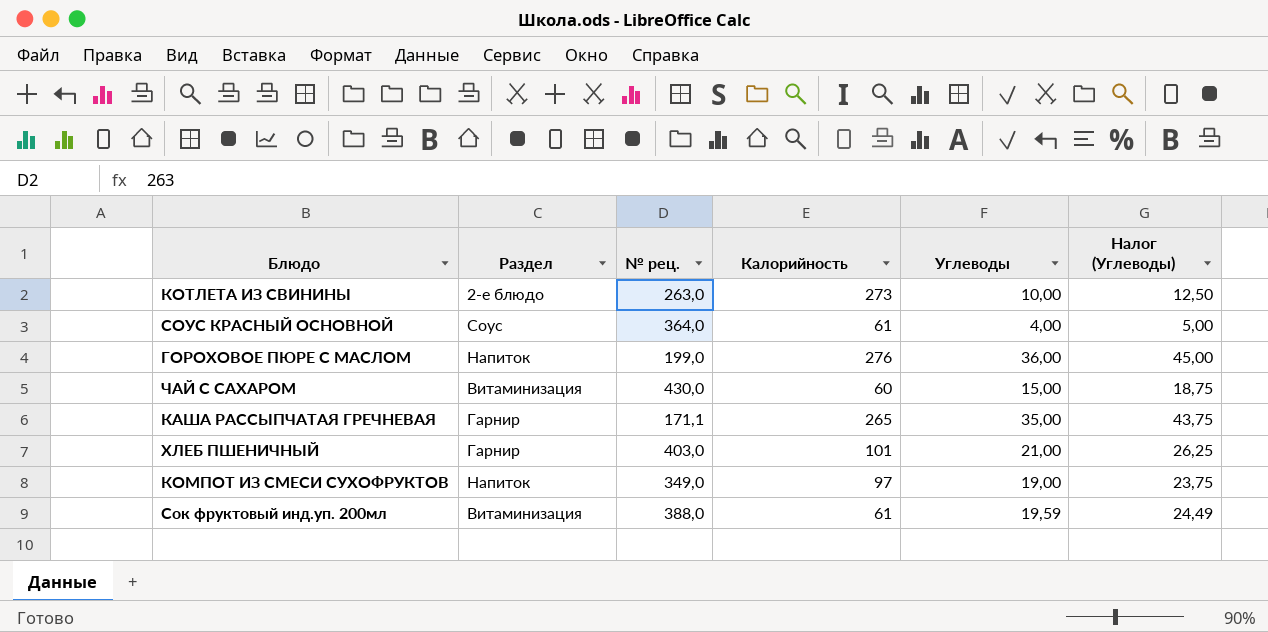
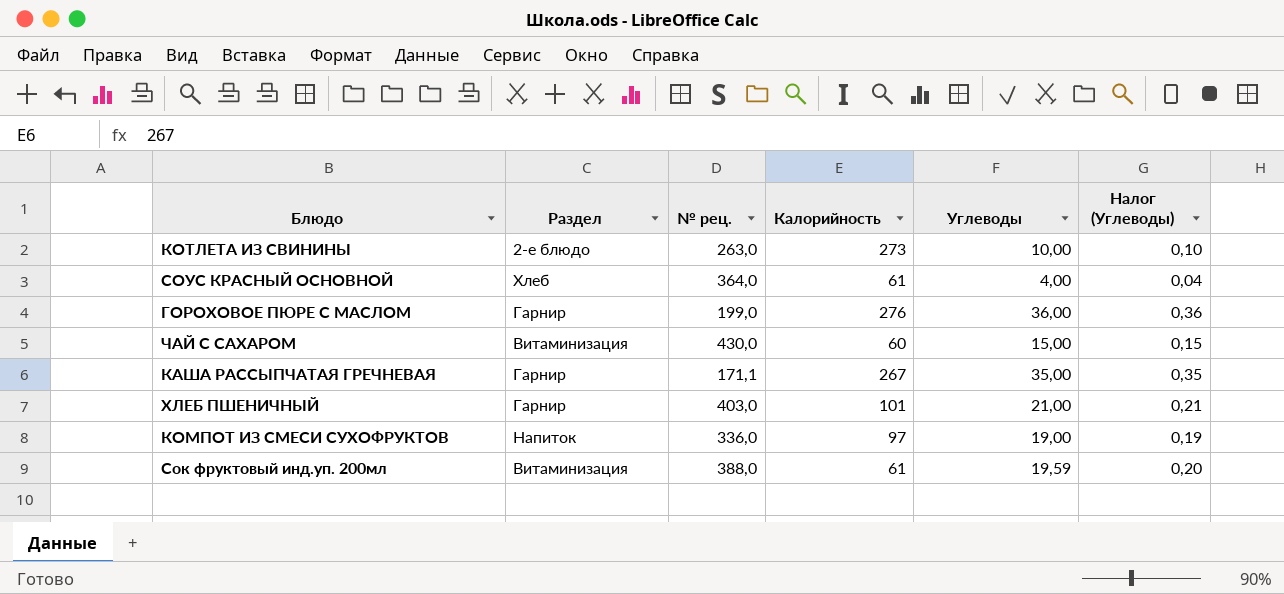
column Налог (Углеводы) | formula: [Углеводы] * 1,25 -> [Углеводы] * 0,01
СОУС КРАСНЫЙ ОСНОВНОЙ | Раздел: Соус -> Хлеб
ГОРОХОВОЕ ПЮРЕ С МАСЛОМ | Раздел: Напиток -> Гарнир
КАША РАССЫПЧАТАЯ ГРЕЧНЕВАЯ | Калорийность: 265 -> 267
КОМПОТ ИЗ СМЕСИ СУХОФРУКТОВ | № рец.: 349,0 -> 336,0

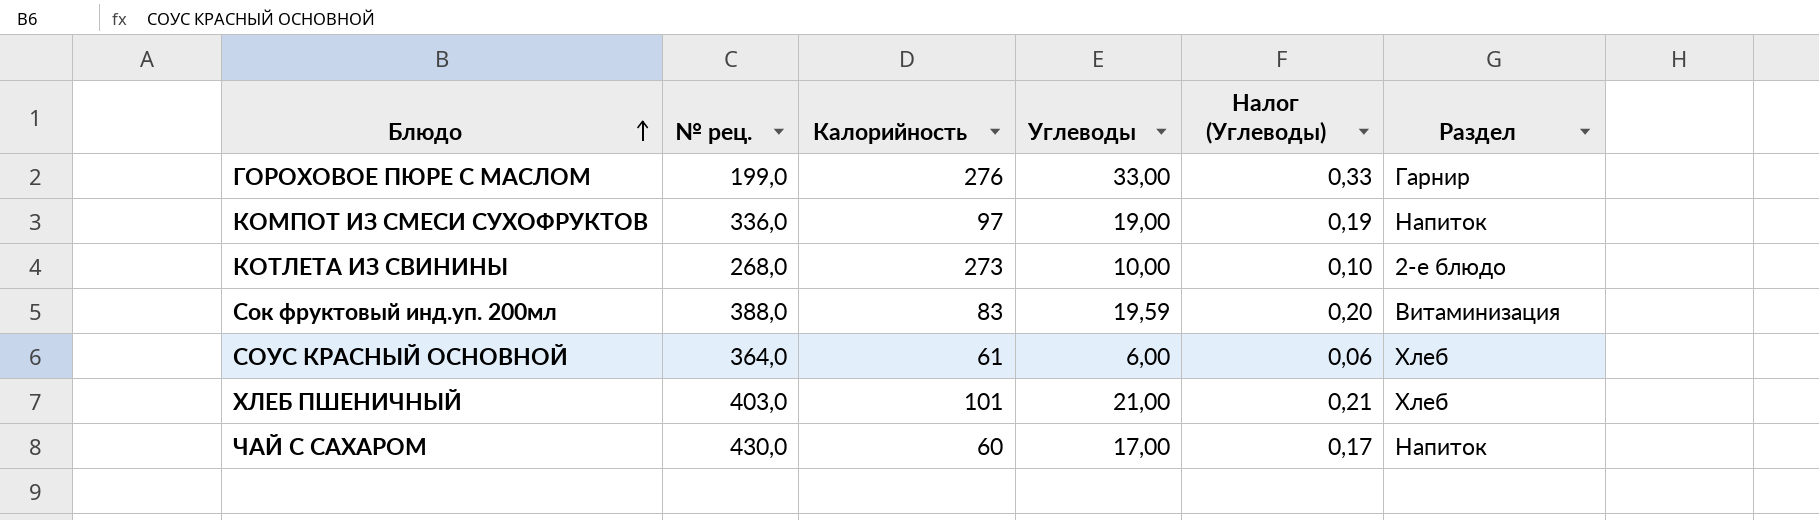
row order: none -> Блюдо ascending
column Раздел | position: 2 -> 6
row КАША РАССЫПЧАТАЯ ГРЕЧНЕВАЯ: Гарнир | 171,1 | 267 | 35,00 | 0,35 -> none
ГОРОХОВОЕ ПЮРЕ С МАСЛОМ | Углеводы: 36,00 -> 33,00
ГОРОХОВОЕ ПЮРЕ С МАСЛОМ | Налог (Углеводы): 0,36 -> 0,33
КОТЛЕТА ИЗ СВИНИНЫ | № рец.: 263,0 -> 268,0
Сок фруктовый инд.уп. 200мл | Калорийность: 61 -> 83
СОУС КРАСНЫЙ ОСНОВНОЙ | Углеводы: 4,00 -> 6,00
СОУС КРАСНЫЙ ОСНОВНОЙ | Налог (Углеводы): 0,04 -> 0,06
ХЛЕБ ПШЕНИЧНЫЙ | Раздел: Гарнир -> Хлеб
ЧАЙ С САХАРОМ | Углеводы: 15,00 -> 17,00
ЧАЙ С САХАРОМ | Налог (Углеводы): 0,15 -> 0,17
ЧАЙ С САХАРОМ | Раздел: Витаминизация -> Напиток

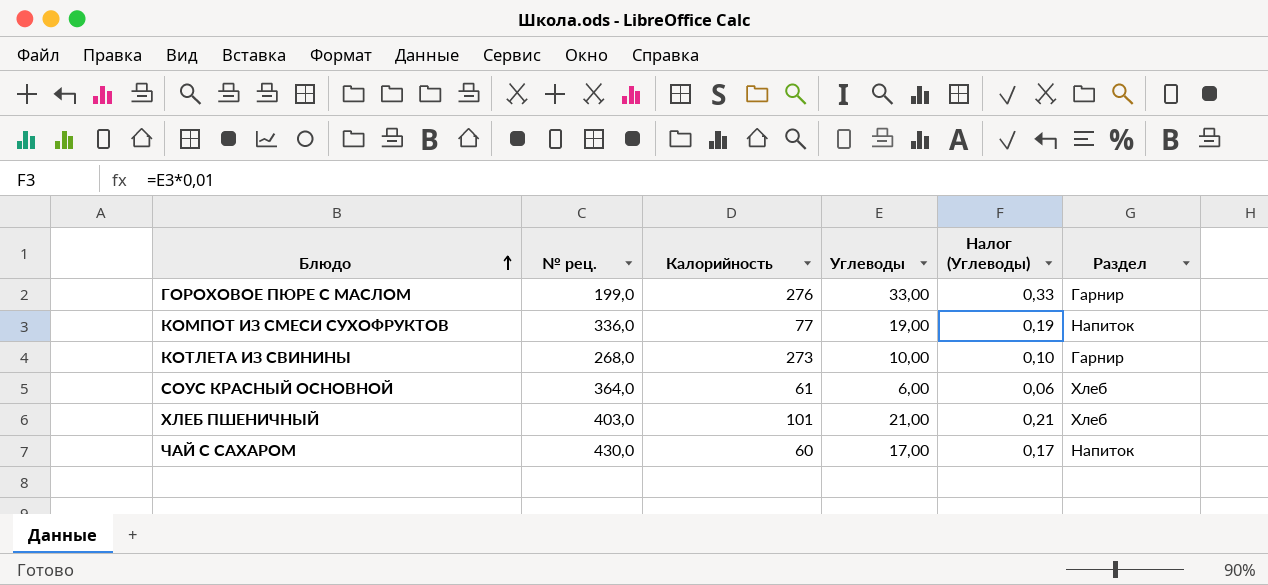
row Сок фруктовый инд.уп. 200мл: 388,0 | 83 | 19,59 | 0,20 | Витаминизация -> none
КОМПОТ ИЗ СМЕСИ СУХОФРУКТОВ | Калорийность: 97 -> 77
КОТЛЕТА ИЗ СВИНИНЫ | Раздел: 2-е блюдо -> Гарнир

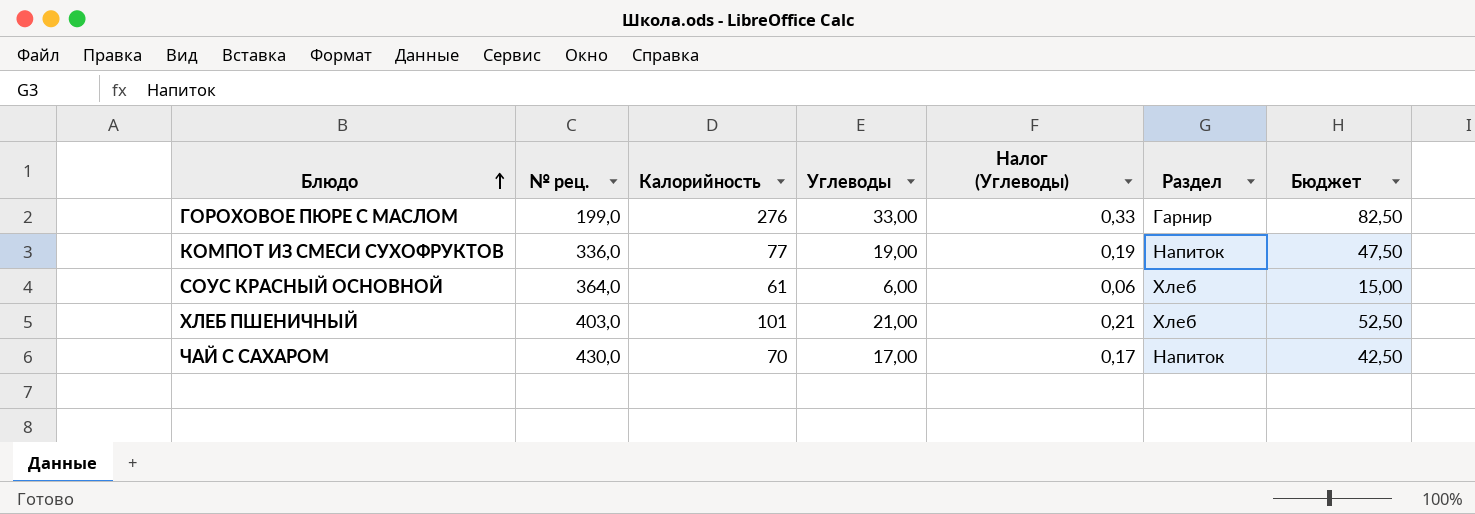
column Бюджет | formula: none -> [Углеводы] * 2,5
row КОТЛЕТА ИЗ СВИНИНЫ: 268,0 | 273 | 10,00 | 0,10 | Гарнир -> none
ЧАЙ С САХАРОМ | Калорийность: 60 -> 70

